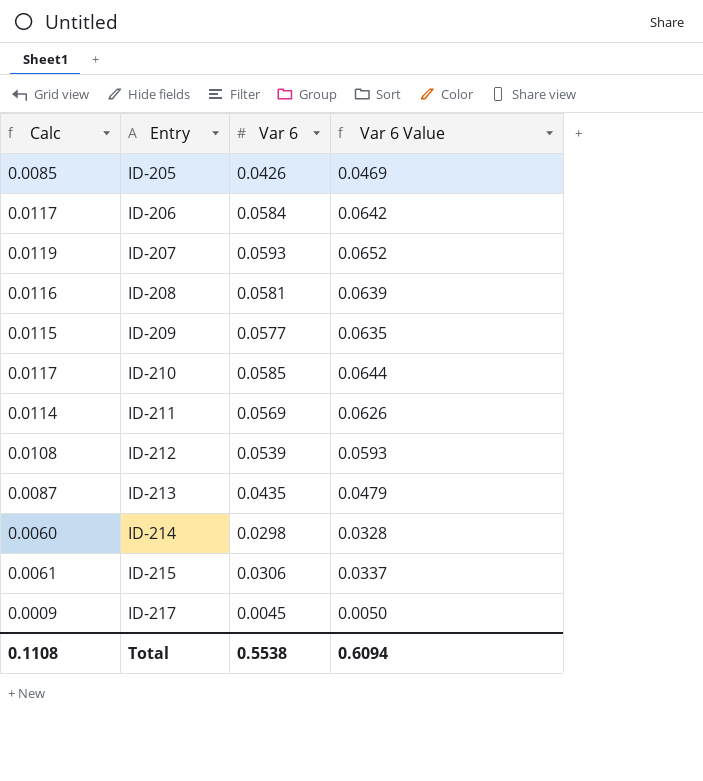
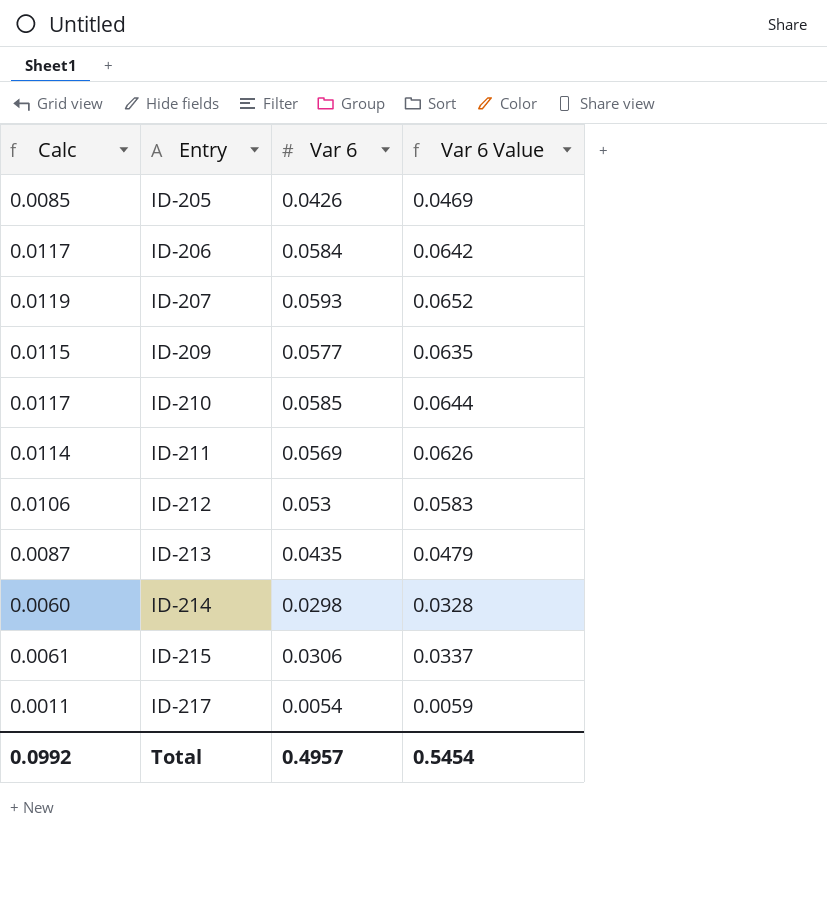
row ID-208: 0.0116 | 0.0581 | 0.0639 -> none
ID-212 | Calc: 0.0108 -> 0.0106
ID-212 | Var 6: 0.0539 -> 0.053
ID-212 | Var 6 Value: 0.0593 -> 0.0583
ID-217 | Calc: 0.0009 -> 0.0011
ID-217 | Var 6: 0.0045 -> 0.0054
ID-217 | Var 6 Value: 0.0050 -> 0.0059
Total | Calc: 0.1108 -> 0.0992
Total | Var 6: 0.5538 -> 0.4957
Total | Var 6 Value: 0.6094 -> 0.5454

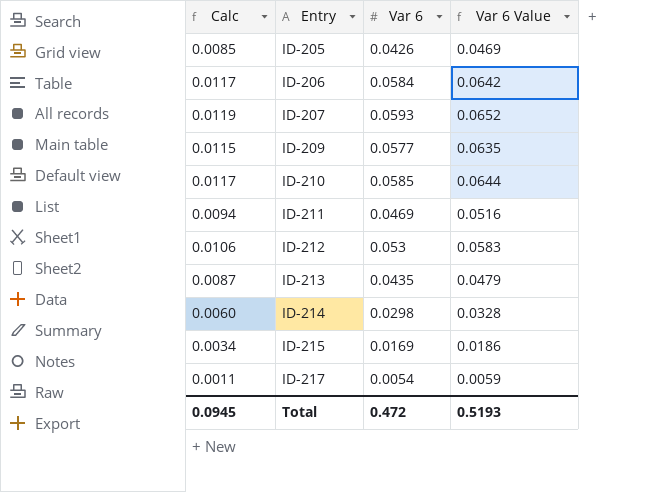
ID-211 | Calc: 0.0114 -> 0.0094
ID-211 | Var 6: 0.0569 -> 0.0469
ID-211 | Var 6 Value: 0.0626 -> 0.0516
ID-215 | Calc: 0.0061 -> 0.0034
ID-215 | Var 6: 0.0306 -> 0.0169
ID-215 | Var 6 Value: 0.0337 -> 0.0186
Total | Calc: 0.0992 -> 0.0945
Total | Var 6: 0.4957 -> 0.472
Total | Var 6 Value: 0.5454 -> 0.5193

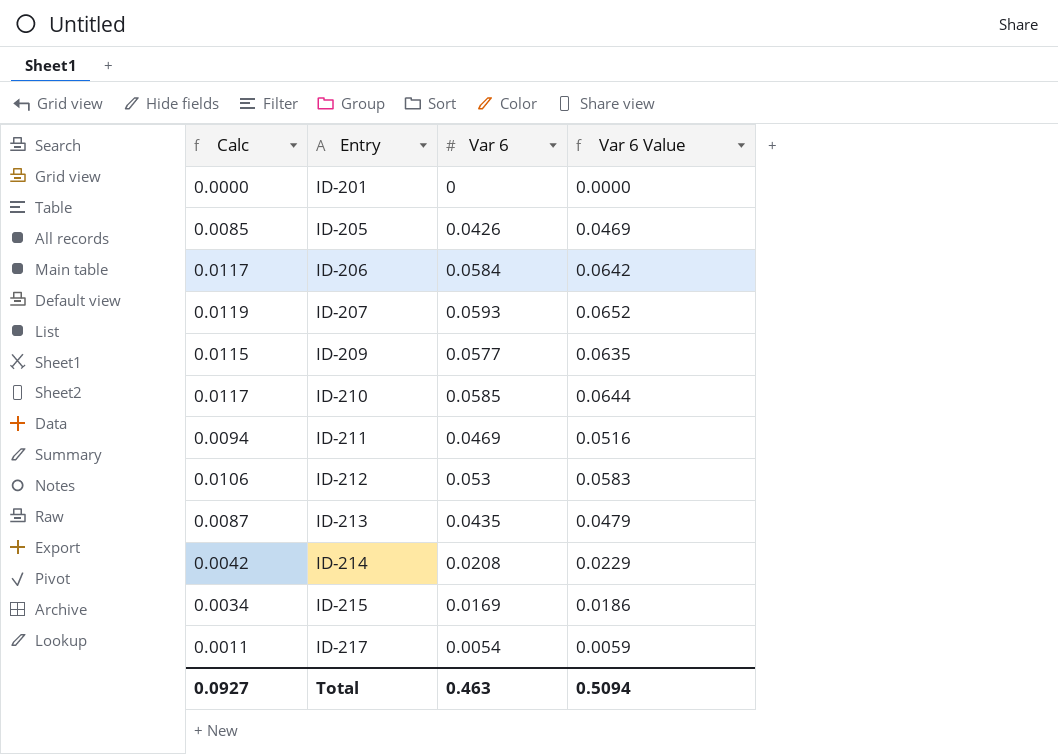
row ID-201: none -> 0.0000 | 0 | 0.0000
ID-214 | Calc: 0.0060 -> 0.0042
ID-214 | Var 6: 0.0298 -> 0.0208
ID-214 | Var 6 Value: 0.0328 -> 0.0229
Total | Calc: 0.0945 -> 0.0927
Total | Var 6: 0.472 -> 0.463
Total | Var 6 Value: 0.5193 -> 0.5094

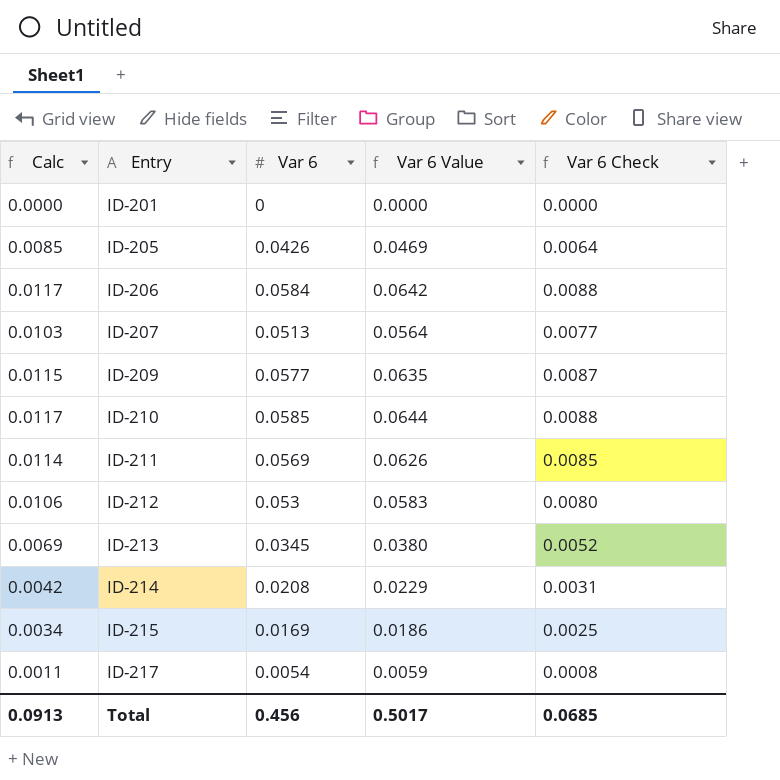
column Var 6 Check | formula: none -> [Var 6] * 0.15
ID-207 | Calc: 0.0119 -> 0.0103
ID-207 | Var 6: 0.0593 -> 0.0513
ID-207 | Var 6 Value: 0.0652 -> 0.0564
ID-211 | Calc: 0.0094 -> 0.0114
ID-211 | Var 6: 0.0469 -> 0.0569
ID-211 | Var 6 Value: 0.0516 -> 0.0626
ID-213 | Calc: 0.0087 -> 0.0069
ID-213 | Var 6: 0.0435 -> 0.0345
ID-213 | Var 6 Value: 0.0479 -> 0.0380
Total | Calc: 0.0927 -> 0.0913
Total | Var 6: 0.463 -> 0.456
Total | Var 6 Value: 0.5094 -> 0.5017

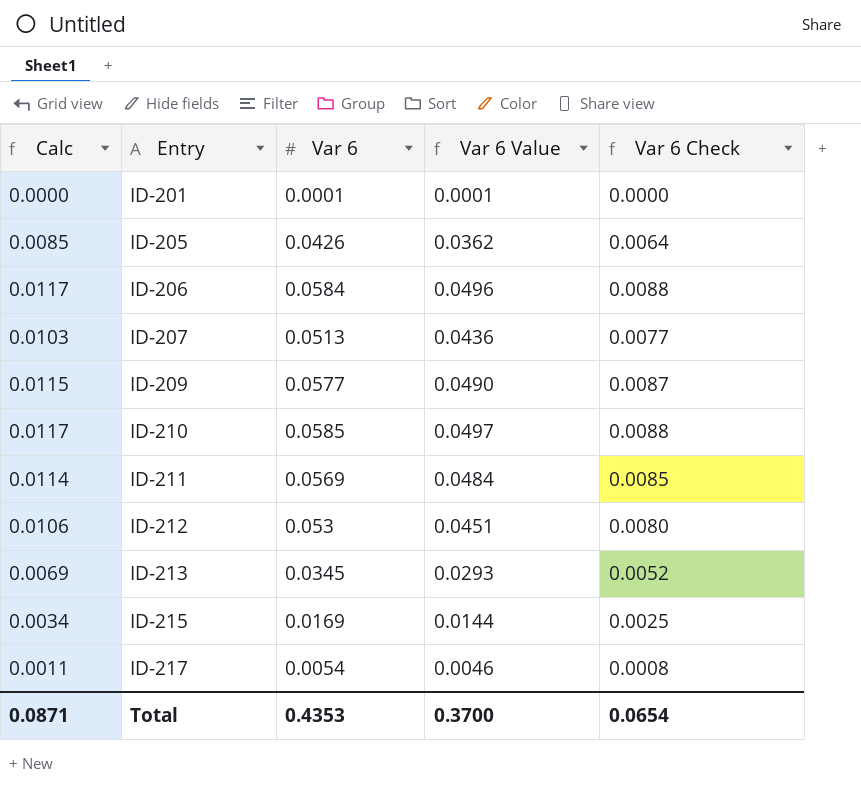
column Var 6 Value | formula: [Var 6] * 1.1 -> [Var 6] * 0.85
row ID-214: 0.0042 | 0.0208 | 0.0229 | 0.0031 -> none
ID-201 | Var 6: 0 -> 0.0001
Total | Calc: 0.0913 -> 0.0871
Total | Var 6: 0.456 -> 0.4353
Total | Var 6 Value: 0.5017 -> 0.3700
Total | Var 6 Check: 0.0685 -> 0.0654

